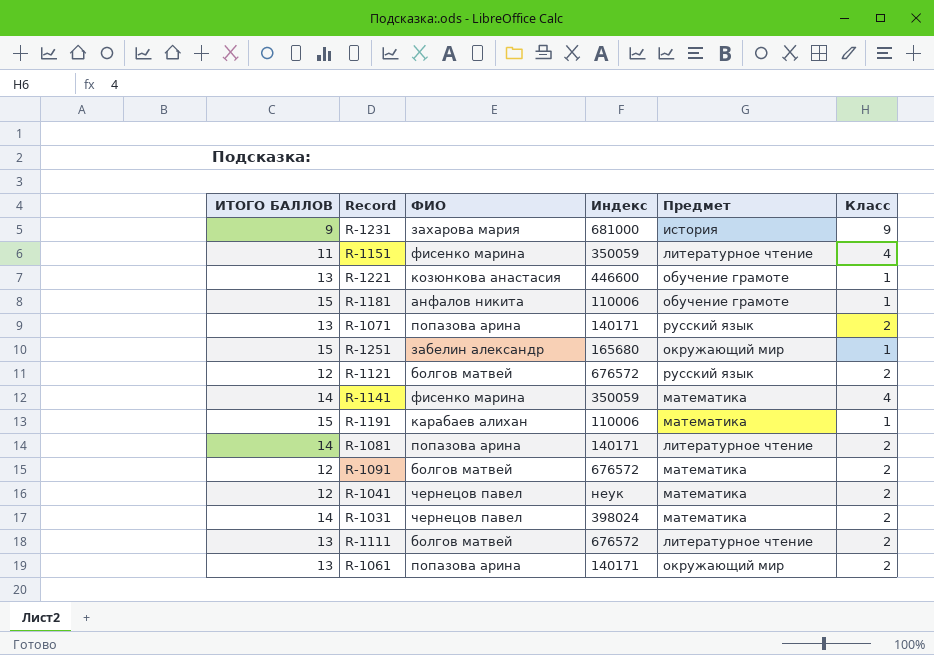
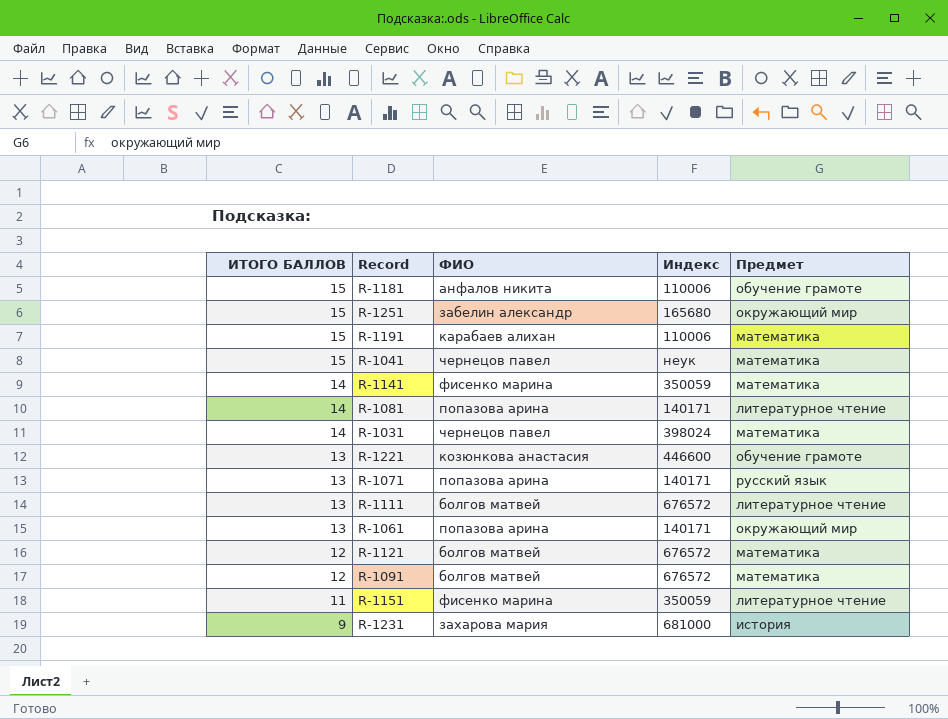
row order: none -> ИТОГО БАЛЛОВ descending
column Класс | position: 6 -> none
R-1041 | ИТОГО БАЛЛОВ: 12 -> 15
R-1121 | Предмет: русский язык -> математика

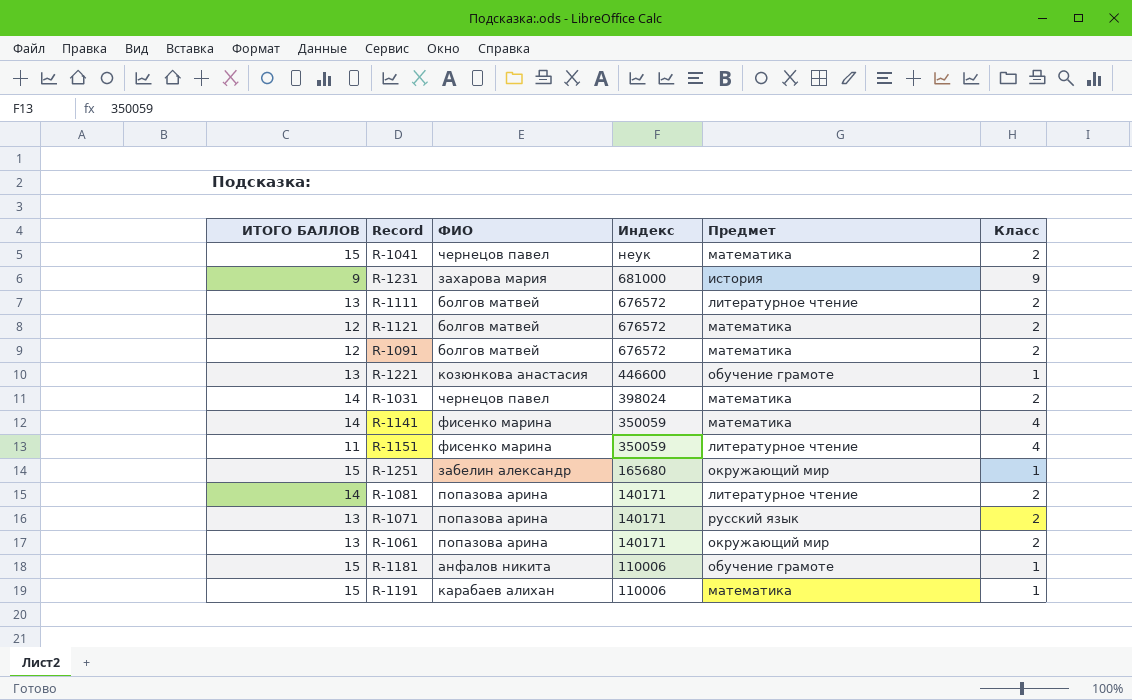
row order: ИТОГО БАЛЛОВ descending -> Индекс descending
column Класс | position: none -> 6

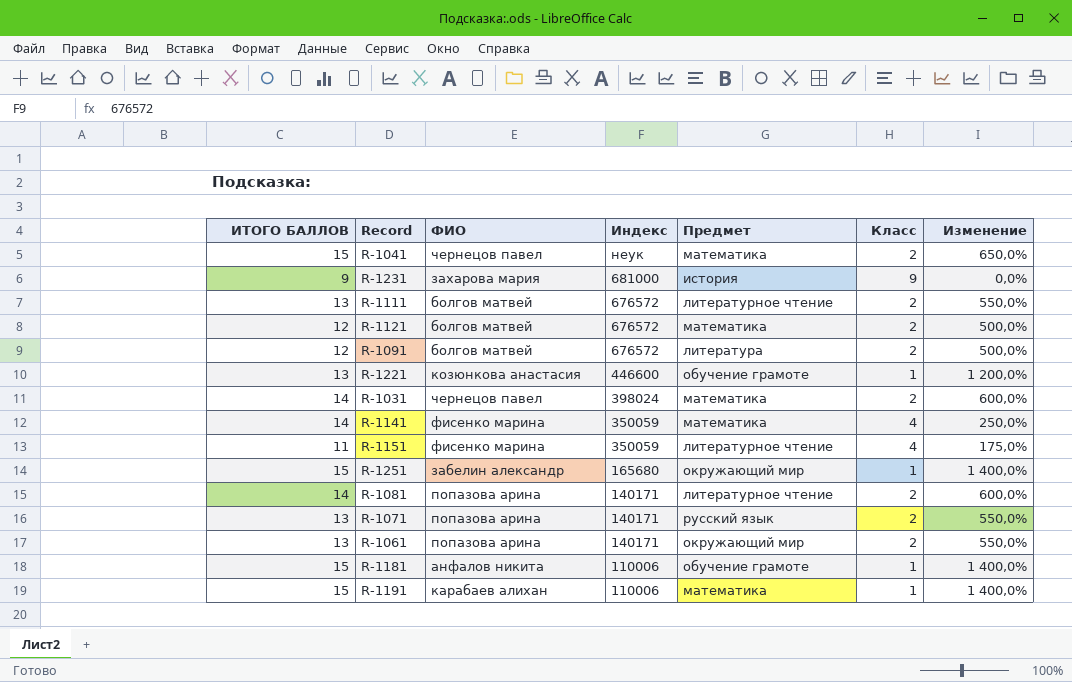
column Изменение | formula: none -> ([ИТОГО БАЛЛОВ] - [Класс]) / [Класс]
R-1091 | Предмет: математика -> литература

